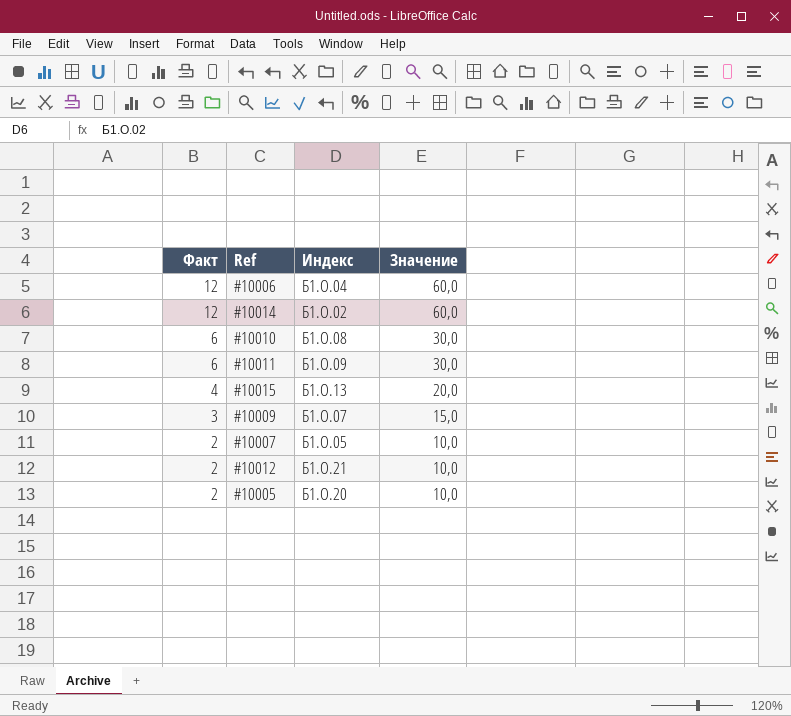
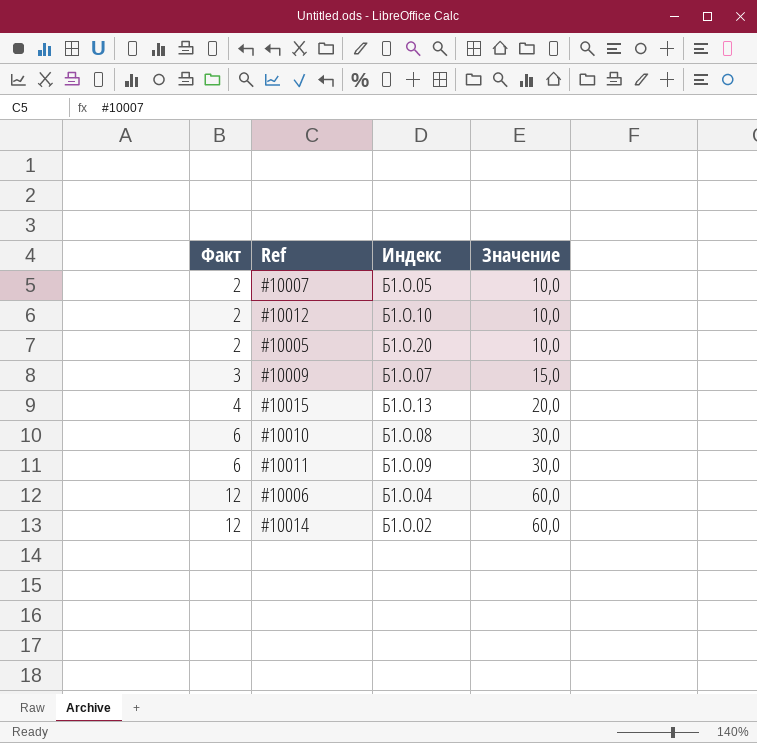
row order: Факт descending -> Факт ascending
#10012 | Индекс: Б1.О.21 -> Б1.О.10

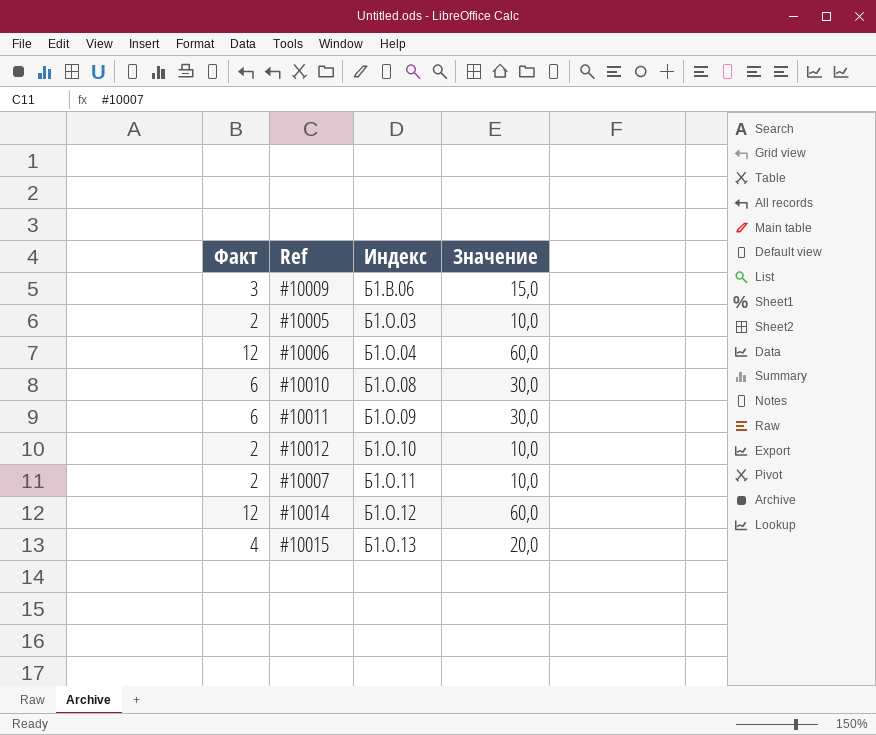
row order: Факт ascending -> Индекс ascending
#10009 | Индекс: Б1.О.07 -> Б1.В.06
#10005 | Индекс: Б1.О.20 -> Б1.О.03
#10007 | Индекс: Б1.О.05 -> Б1.О.11
#10014 | Индекс: Б1.О.02 -> Б1.О.12

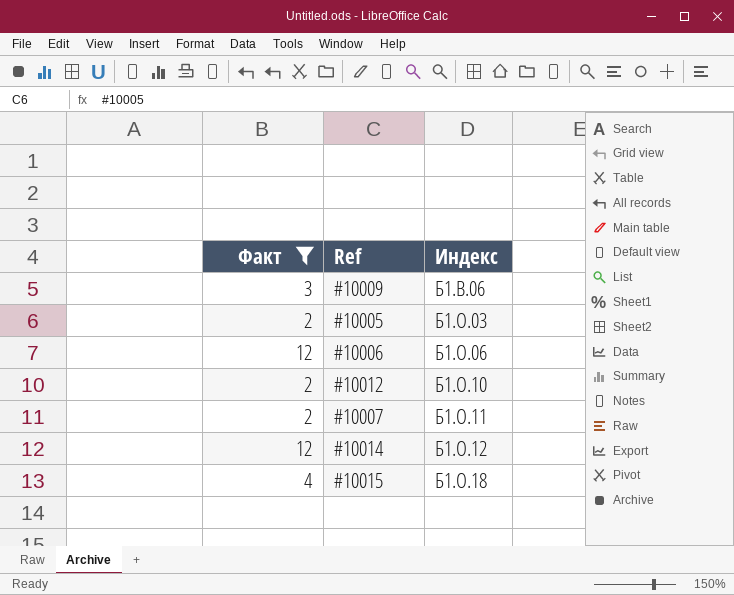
filter: none -> Факт != 6
column Значение | formula: [Факт] * 5 -> none
#10006 | Индекс: Б1.О.04 -> Б1.О.06
#10015 | Индекс: Б1.О.13 -> Б1.О.18

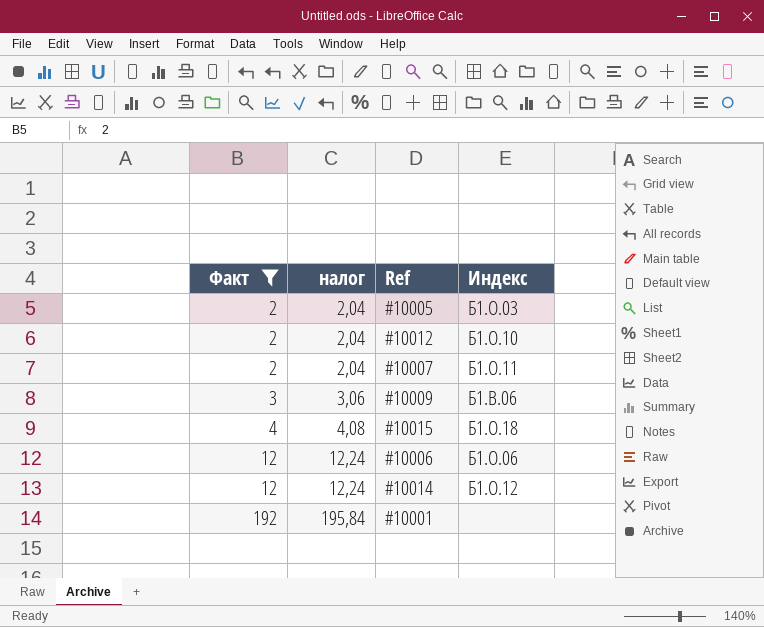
row order: Индекс ascending -> Факт ascending
column налог | formula: none -> [Факт] * 1,02
row #10001: none -> 192 | 195,84 | none

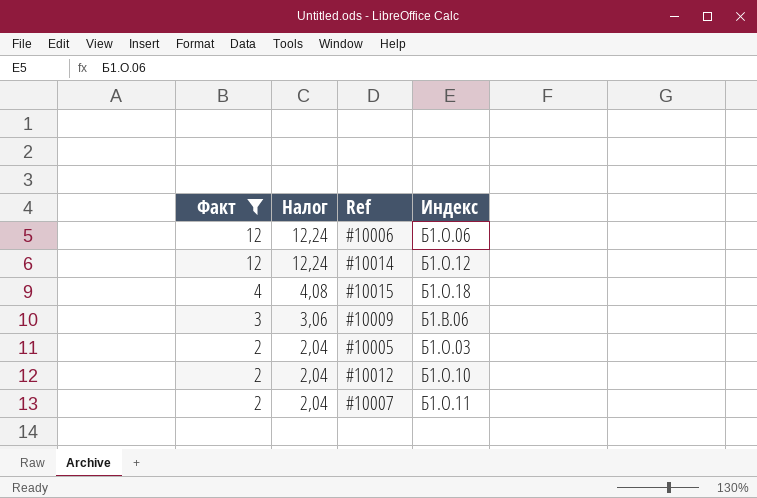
row order: Факт ascending -> Факт descending
column name: налог -> Налог
row #10001: 192 | 195,84 | none -> none

